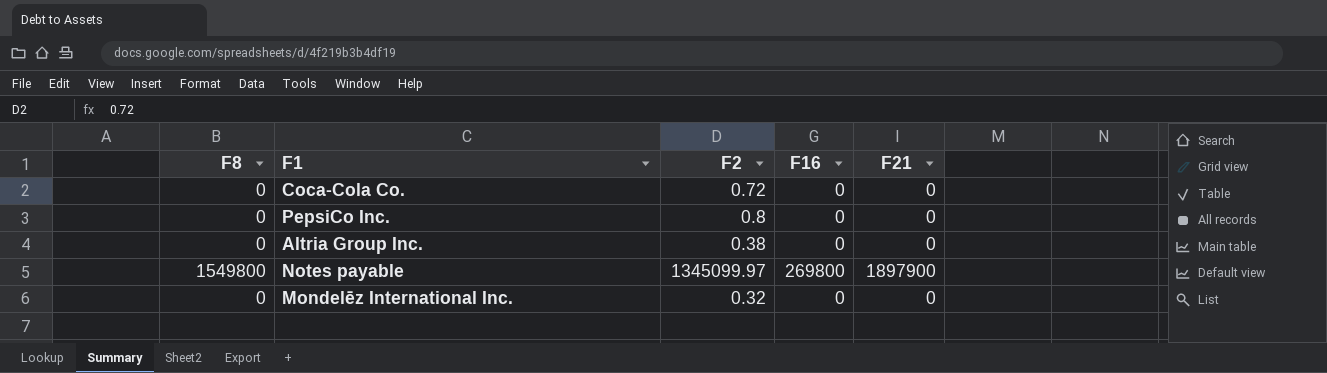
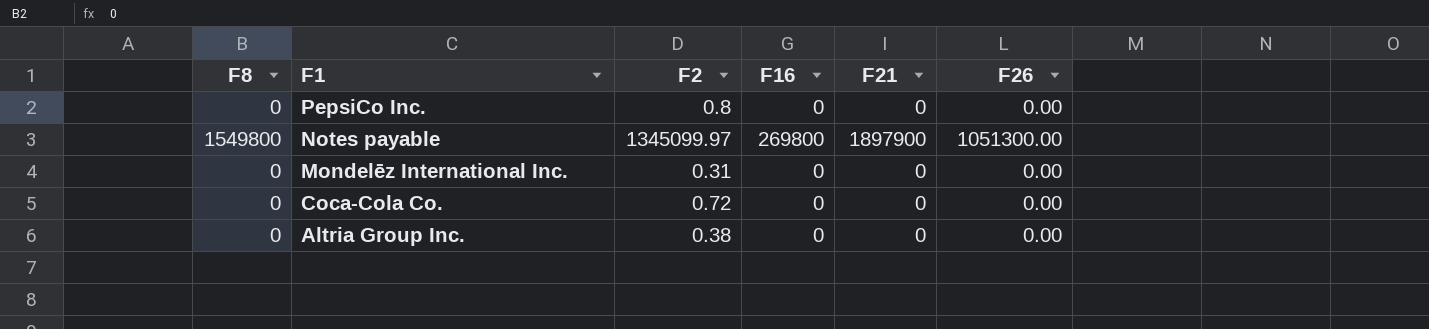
row order: none -> F1 descending
column F26 | position: none -> 6
Mondelēz International Inc. | F2: 0.32 -> 0.31

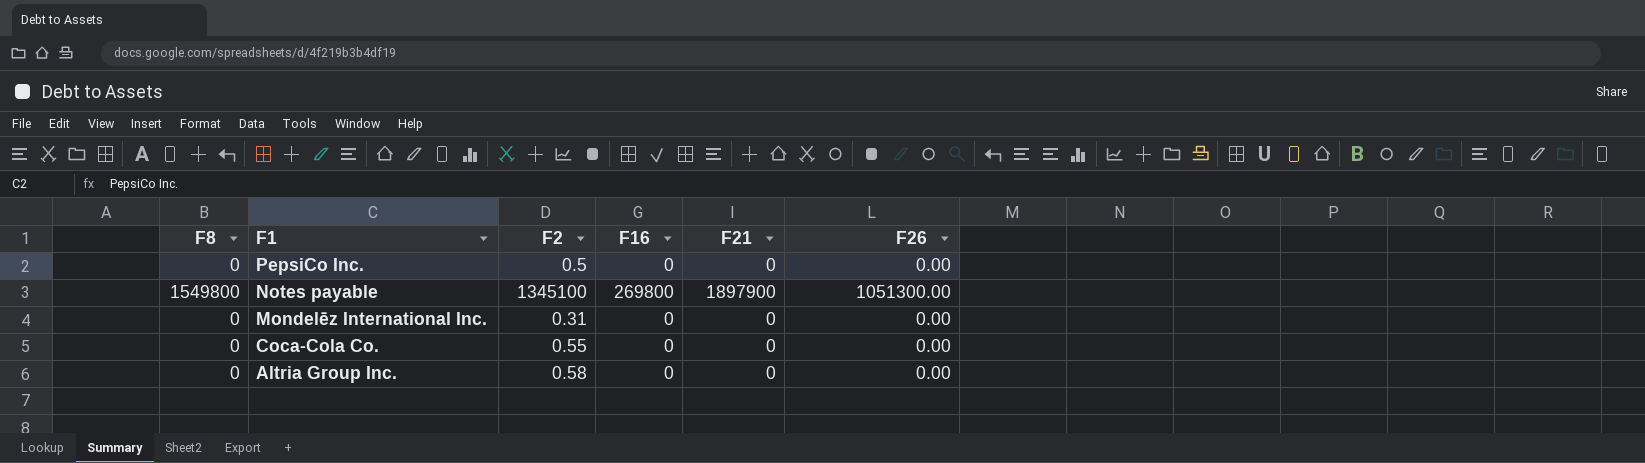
PepsiCo Inc. | F2: 0.8 -> 0.5
Notes payable | F2: 1345099.97 -> 1345100
Coca-Cola Co. | F2: 0.72 -> 0.55
Altria Group Inc. | F2: 0.38 -> 0.58

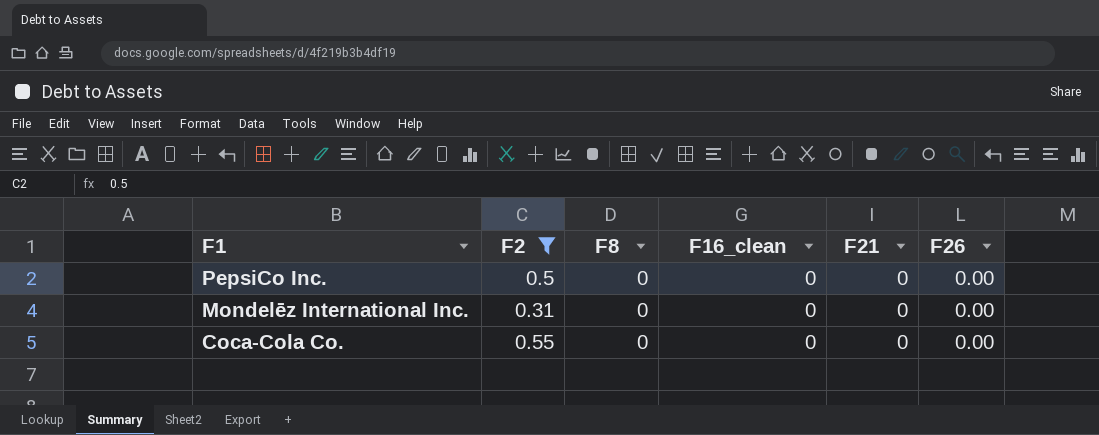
filter: none -> F2 <= 0.55
column F8 | position: 1 -> 3
column name: F16 -> F16_clean

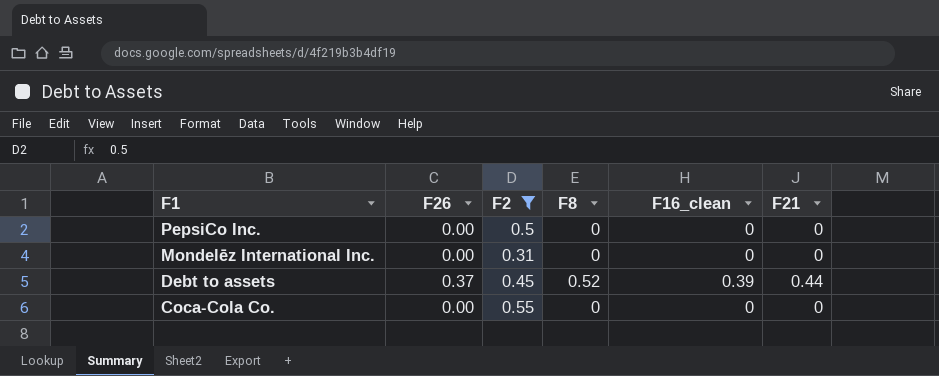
column F26 | position: 6 -> 2
row Debt to assets: none -> 0.37 | 0.45 | 0.52 | 0.39 | 0.44

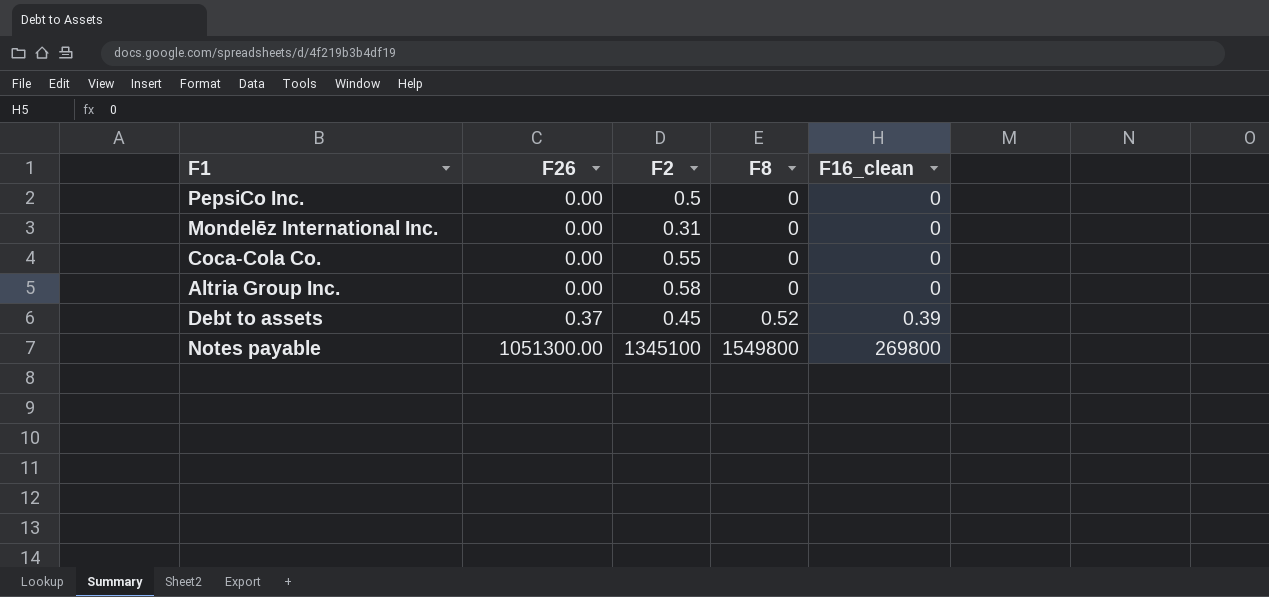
filter: F2 <= 0.55 -> none
row order: F1 descending -> F26 ascending
column F21 | position: 6 -> none

